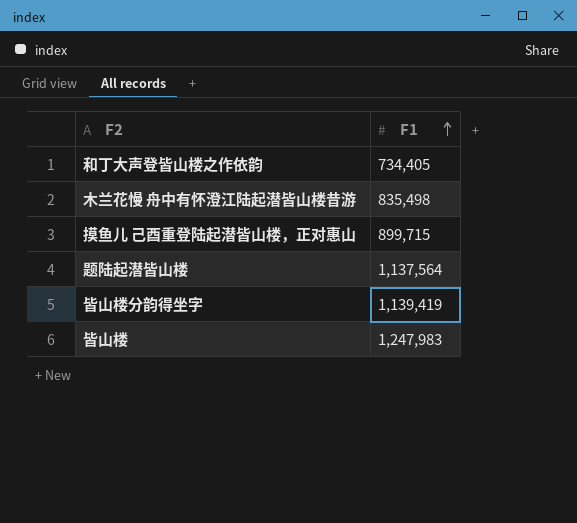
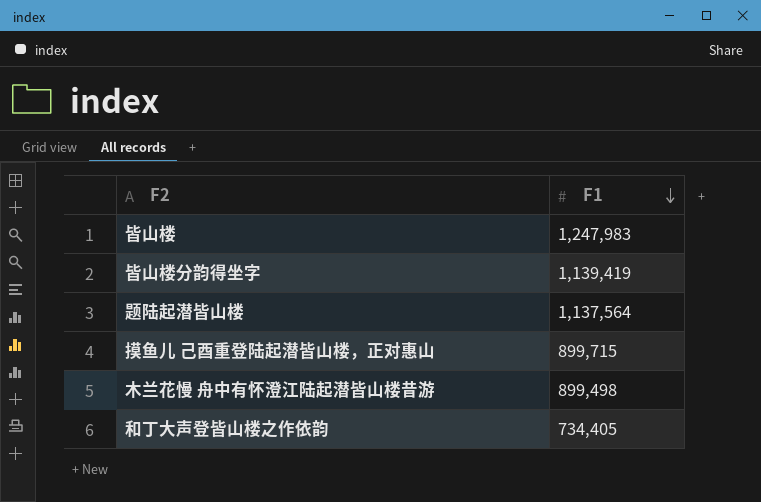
row order: F1 ascending -> F1 descending
木兰花慢 舟中有怀澄江陆起潜皆山楼昔游 | F1: 835,498 -> 899,498

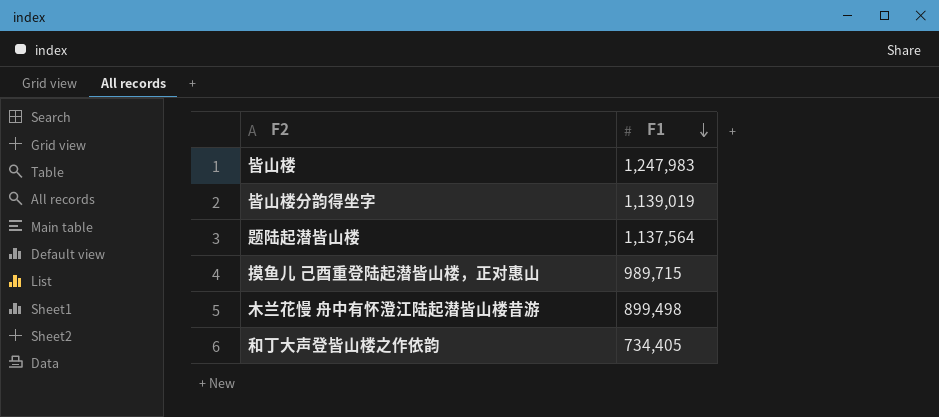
皆山楼分韵得坐字 | F1: 1,139,419 -> 1,139,019
摸鱼儿 己酉重登陆起潜皆山楼，正对惠山 | F1: 899,715 -> 989,715

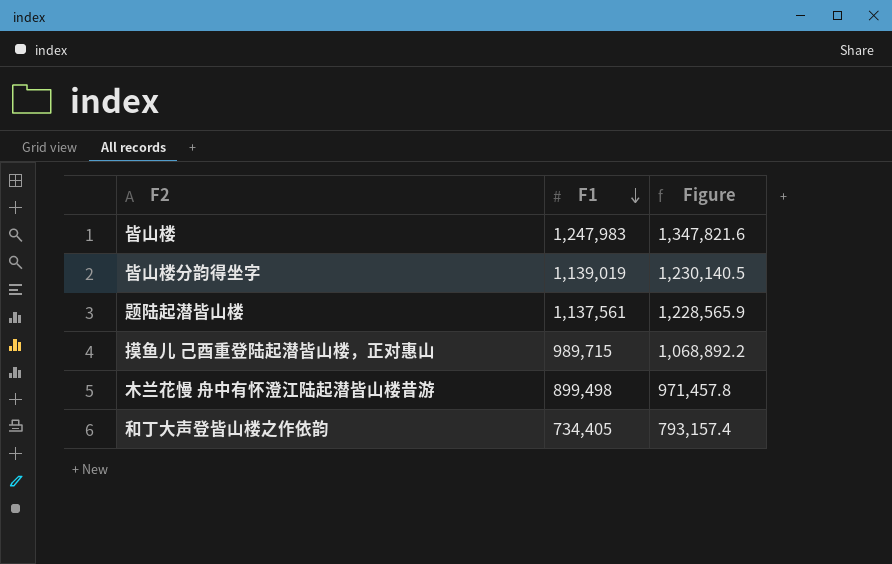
column Figure | formula: none -> [F1] * 1.08
题陆起潜皆山楼 | F1: 1,137,564 -> 1,137,561

